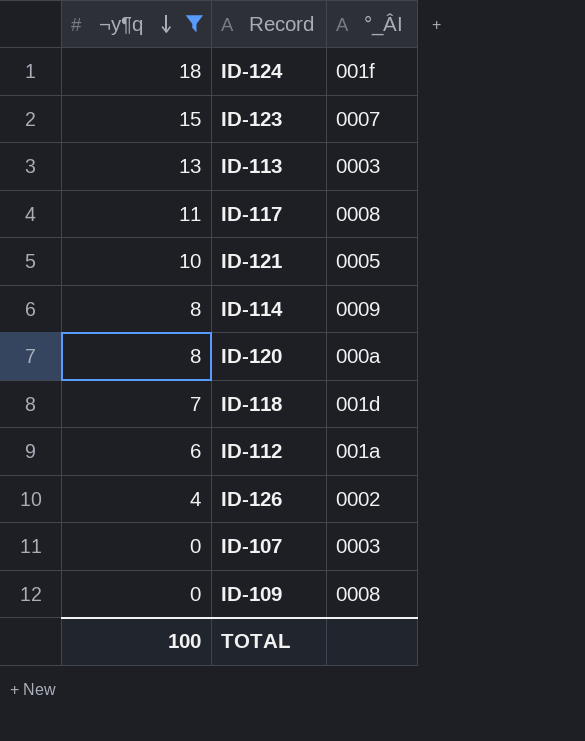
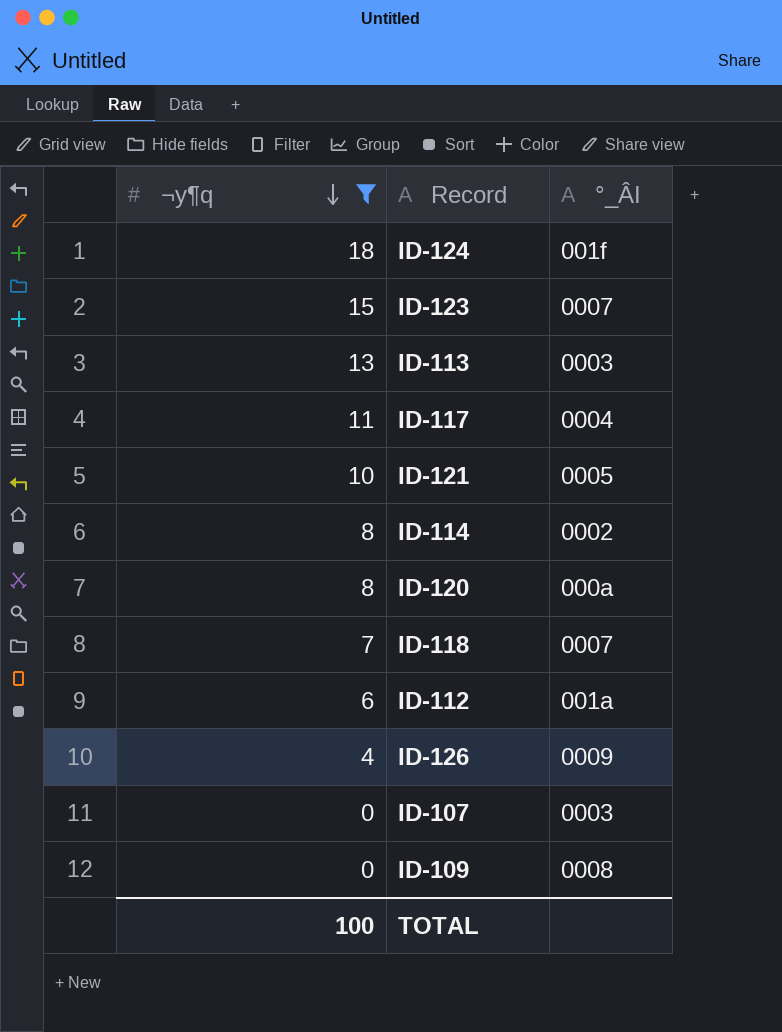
ID-117 | °_ÂI: 0008 -> 0004
ID-114 | °_ÂI: 0009 -> 0002
ID-118 | °_ÂI: 001d -> 0007
ID-126 | °_ÂI: 0002 -> 0009

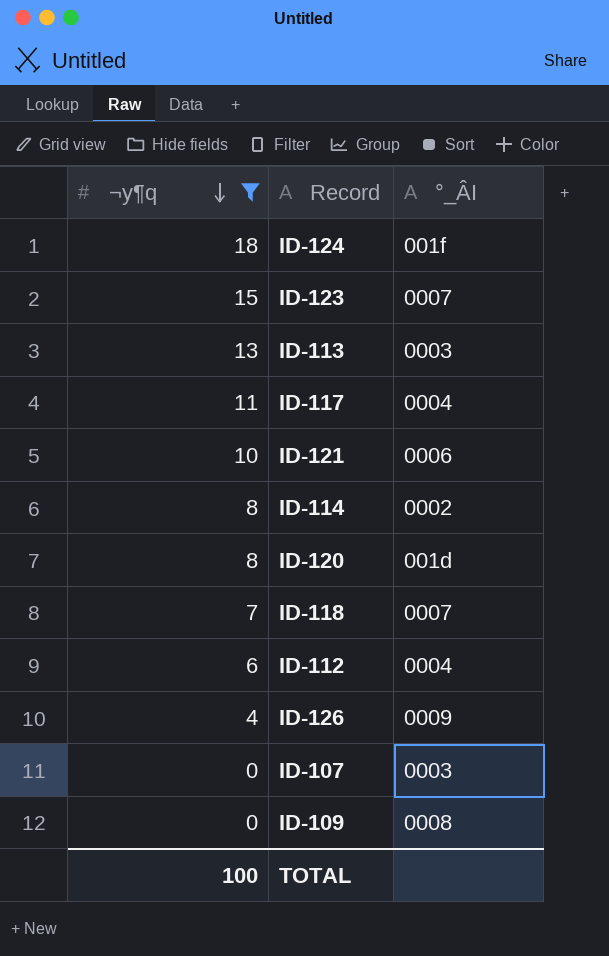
ID-121 | °_ÂI: 0005 -> 0006
ID-120 | °_ÂI: 000a -> 001d
ID-112 | °_ÂI: 001a -> 0004

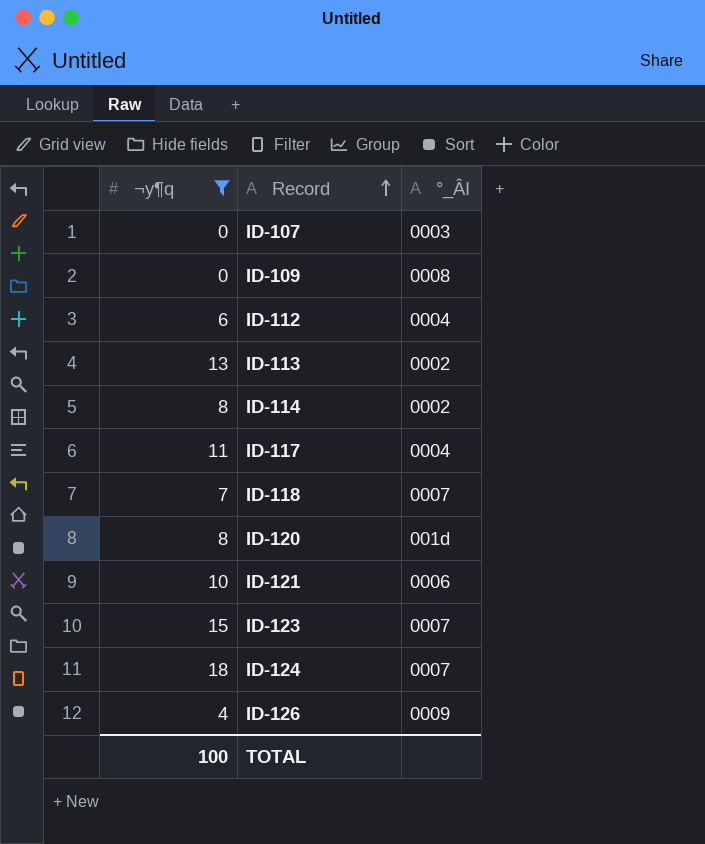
row order: ¬y¶q descending -> Record ascending
ID-113 | °_ÂI: 0003 -> 0002
ID-124 | °_ÂI: 001f -> 0007

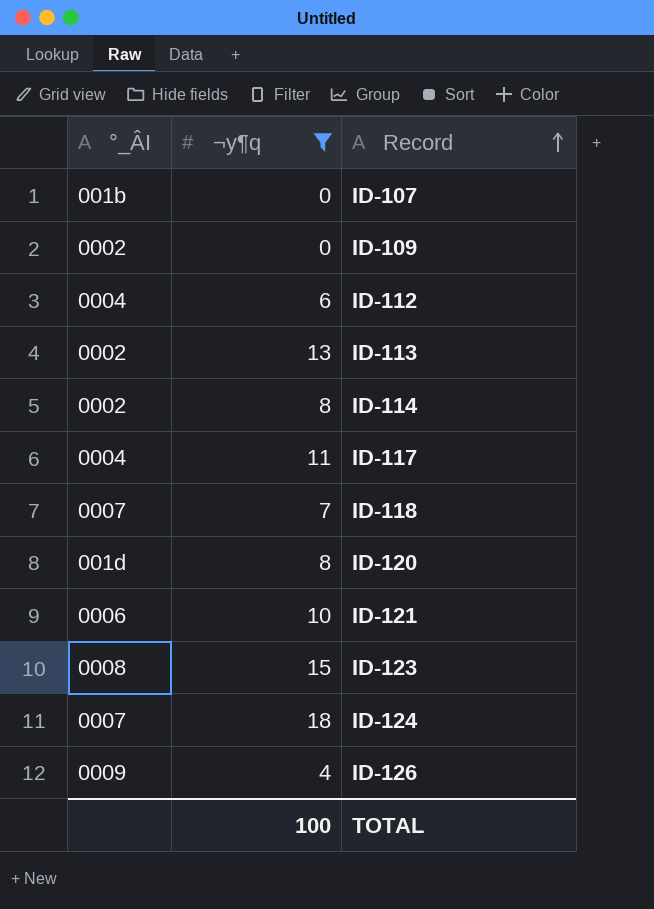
column °_ÂI | position: 3 -> 1
ID-107 | °_ÂI: 0003 -> 001b
ID-109 | °_ÂI: 0008 -> 0002
ID-123 | °_ÂI: 0007 -> 0008

